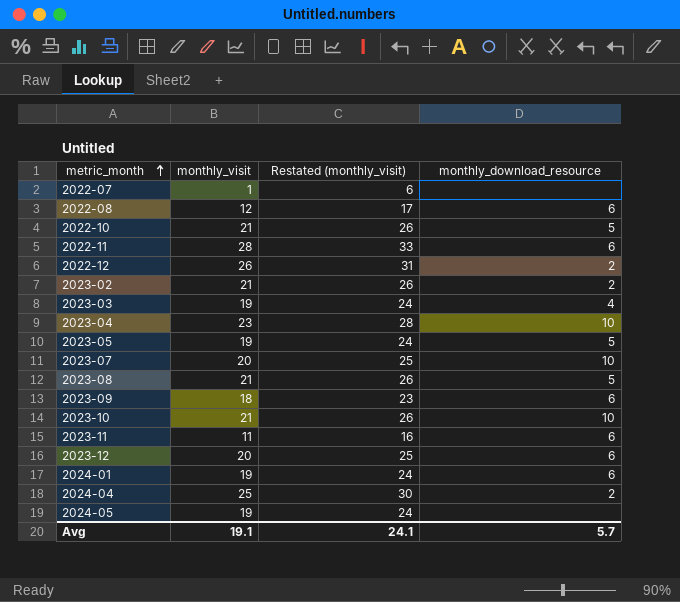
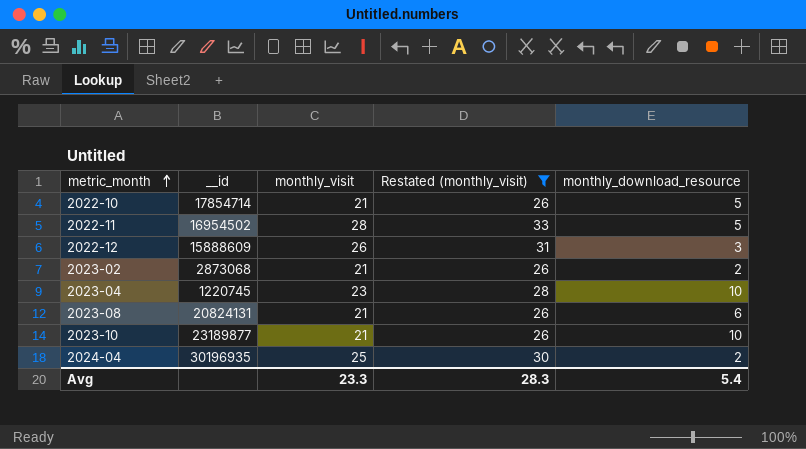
filter: none -> Restated (monthly_visit) >= 26
column __id | position: none -> 2
2022-11 | monthly_download_resource: 6 -> 5
2022-12 | monthly_download_resource: 2 -> 3
2023-08 | monthly_download_resource: 5 -> 6
Avg | monthly_visit: 19.1 -> 23.3
Avg | Restated (monthly_visit): 24.1 -> 28.3
Avg | monthly_download_resource: 5.7 -> 5.4

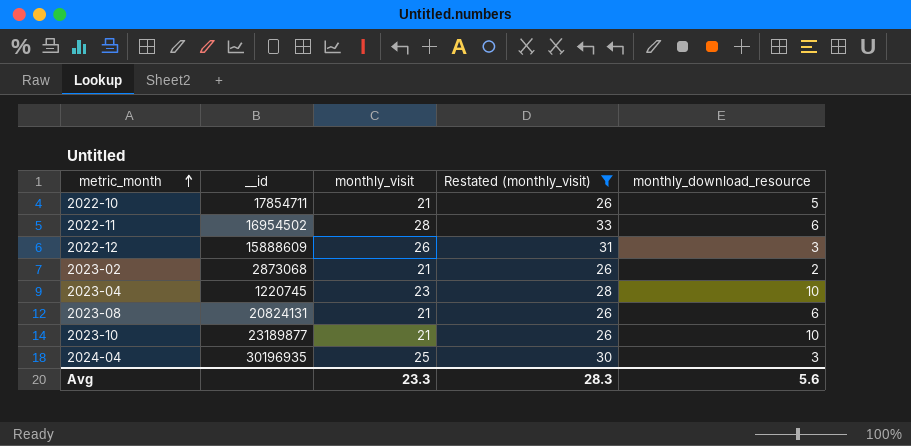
2022-10 | __id: 17854714 -> 17854711
2022-11 | monthly_download_resource: 5 -> 6
2024-04 | monthly_download_resource: 2 -> 3
Avg | monthly_download_resource: 5.4 -> 5.6

